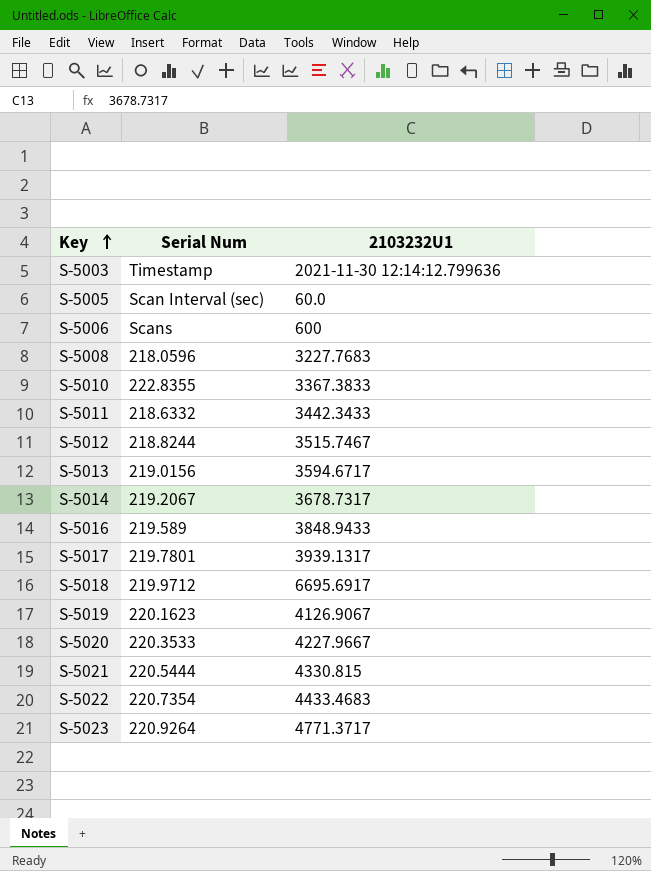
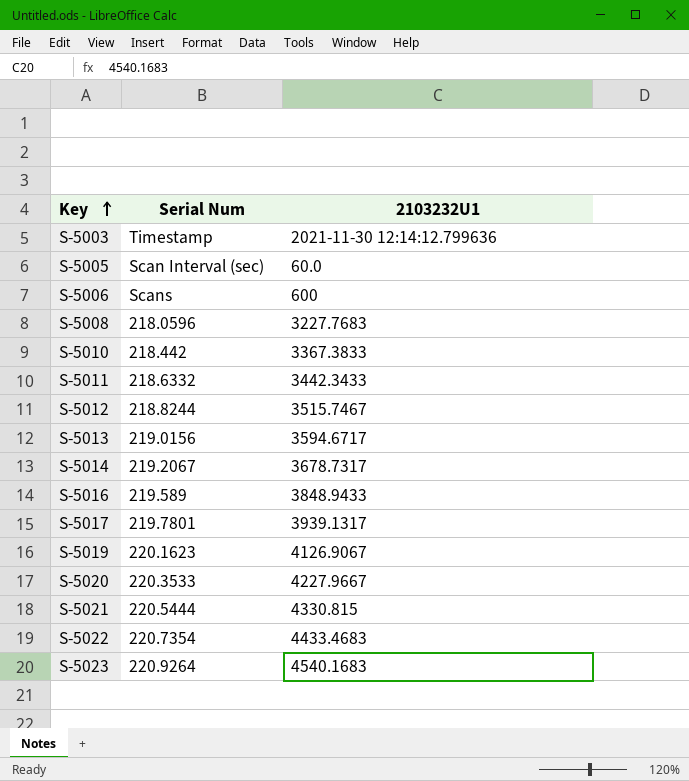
row S-5018: 219.9712 | 6695.6917 -> none
S-5010 | Serial Num: 222.8355 -> 218.442
S-5023 | 2103232U1: 4771.3717 -> 4540.1683

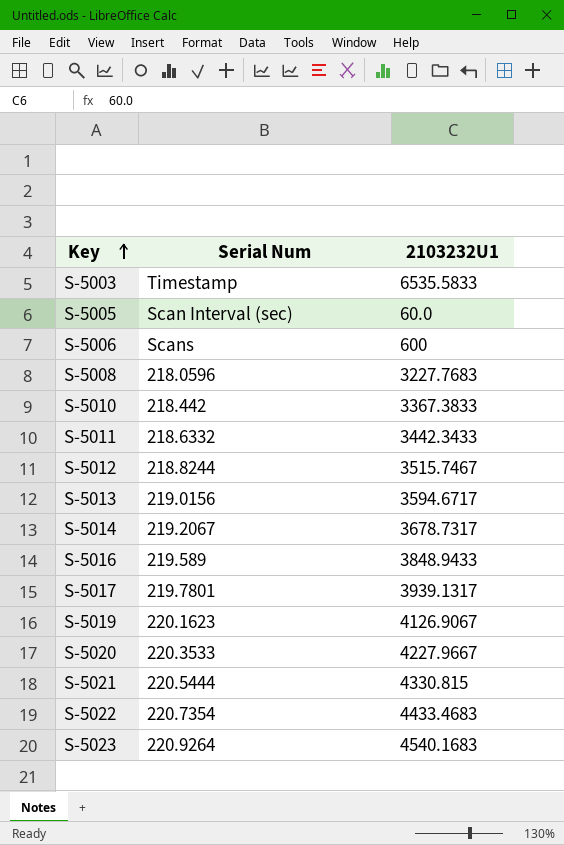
S-5003 | 2103232U1: 2021-11-30 12:14:12.799636 -> 6535.5833

